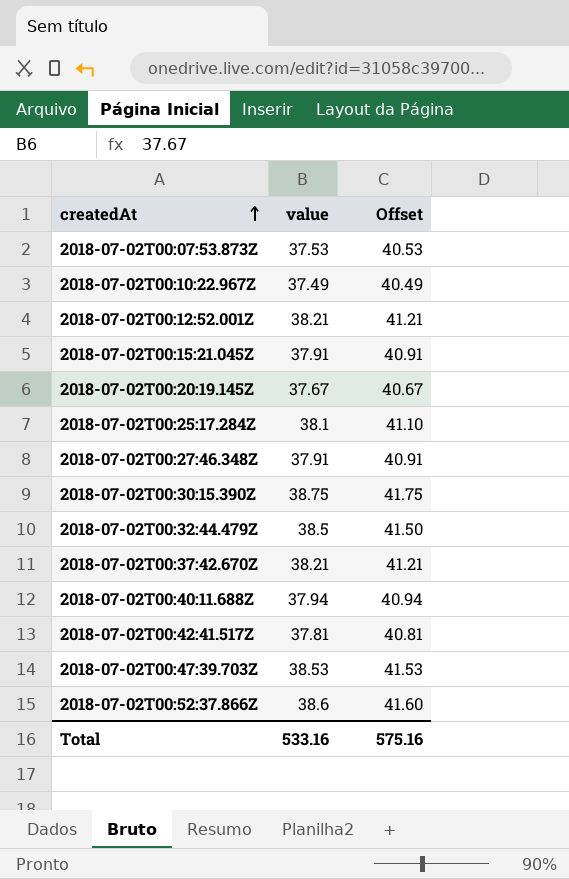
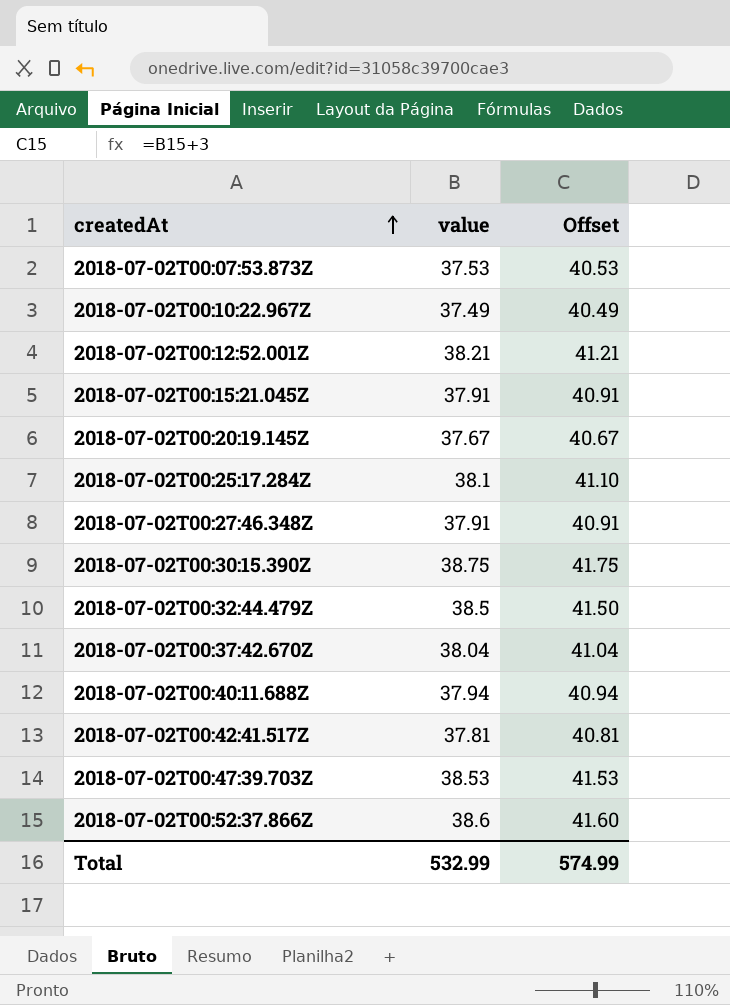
2018-07-02T00:37:42.670Z | value: 38.21 -> 38.04
2018-07-02T00:37:42.670Z | Offset: 41.21 -> 41.04
Total | value: 533.16 -> 532.99
Total | Offset: 575.16 -> 574.99

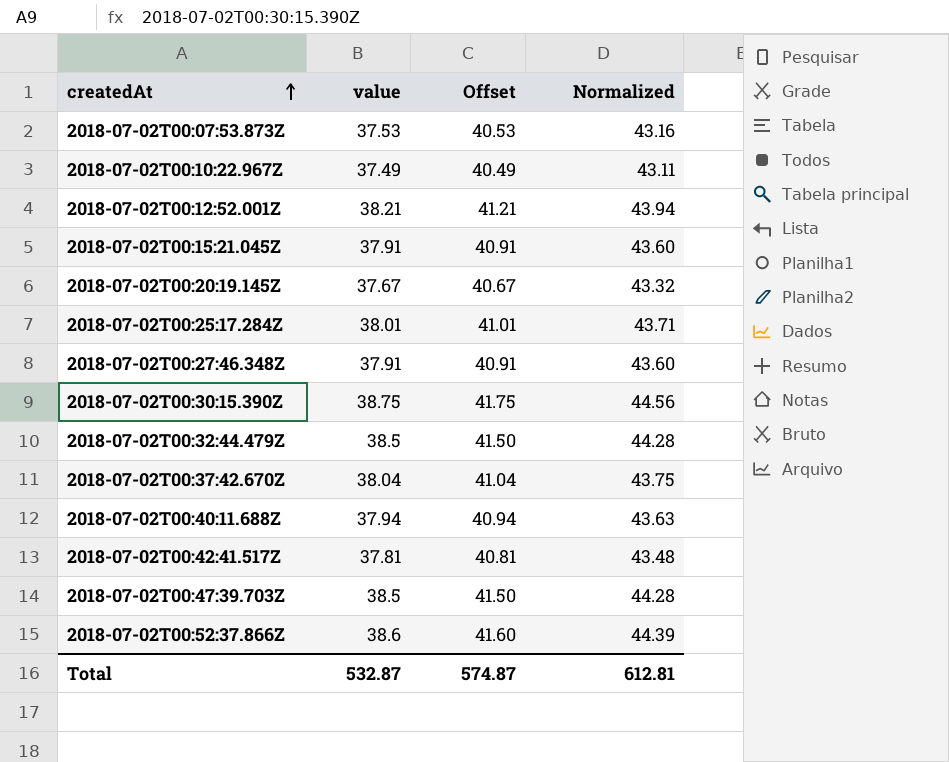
column Normalized | formula: none -> [value] * 1.15
2018-07-02T00:25:17.284Z | value: 38.1 -> 38.01
2018-07-02T00:25:17.284Z | Offset: 41.10 -> 41.01
2018-07-02T00:47:39.703Z | value: 38.53 -> 38.5
2018-07-02T00:47:39.703Z | Offset: 41.53 -> 41.50
Total | value: 532.99 -> 532.87
Total | Offset: 574.99 -> 574.87

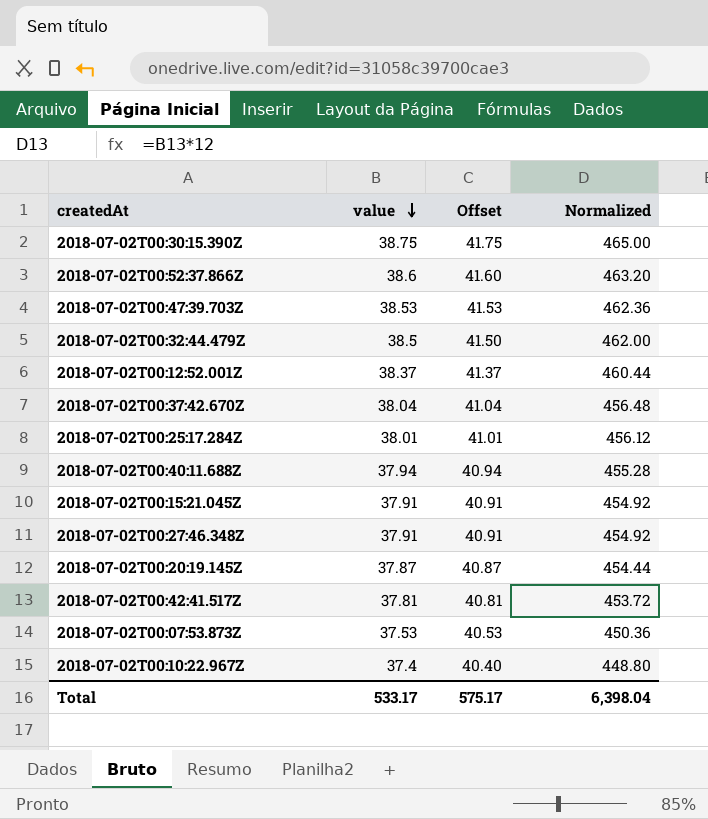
row order: createdAt ascending -> value descending
column Normalized | formula: [value] * 1.15 -> [value] * 12
2018-07-02T00:47:39.703Z | value: 38.5 -> 38.53
2018-07-02T00:47:39.703Z | Offset: 41.50 -> 41.53
2018-07-02T00:12:52.001Z | value: 38.21 -> 38.37
2018-07-02T00:12:52.001Z | Offset: 41.21 -> 41.37
2018-07-02T00:20:19.145Z | value: 37.67 -> 37.87
2018-07-02T00:20:19.145Z | Offset: 40.67 -> 40.87
2018-07-02T00:10:22.967Z | value: 37.49 -> 37.4
2018-07-02T00:10:22.967Z | Offset: 40.49 -> 40.40
Total | value: 532.87 -> 533.17
Total | Offset: 574.87 -> 575.17
Total | Normalized: 612.81 -> 6,398.04

